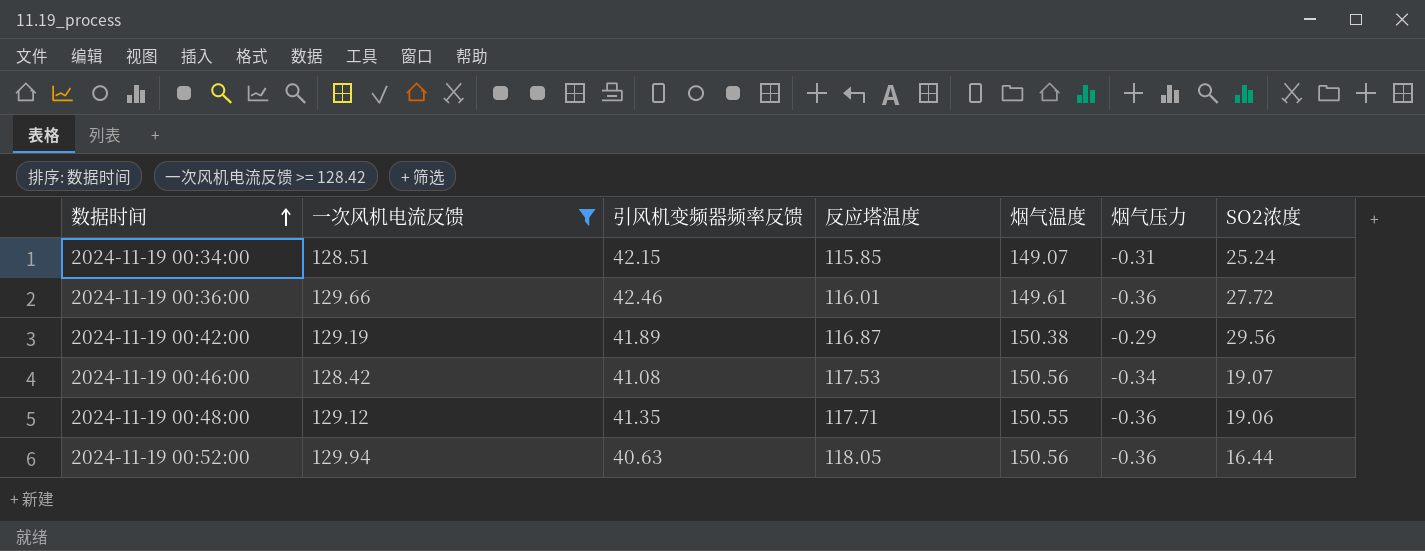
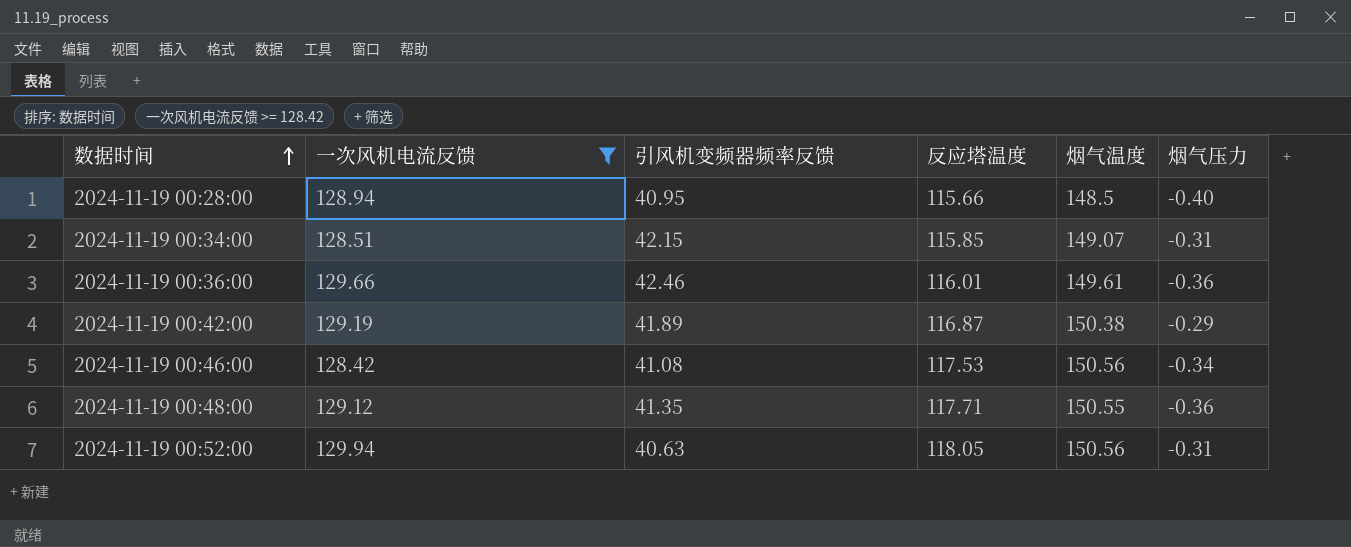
column SO2浓度 | position: 7 -> none
row 2024-11-19 00:28:00: none -> 128.94 | 40.95 | 115.66 | 148.5 | -0.40
2024-11-19 00:52:00 | 烟气压力: -0.36 -> -0.31

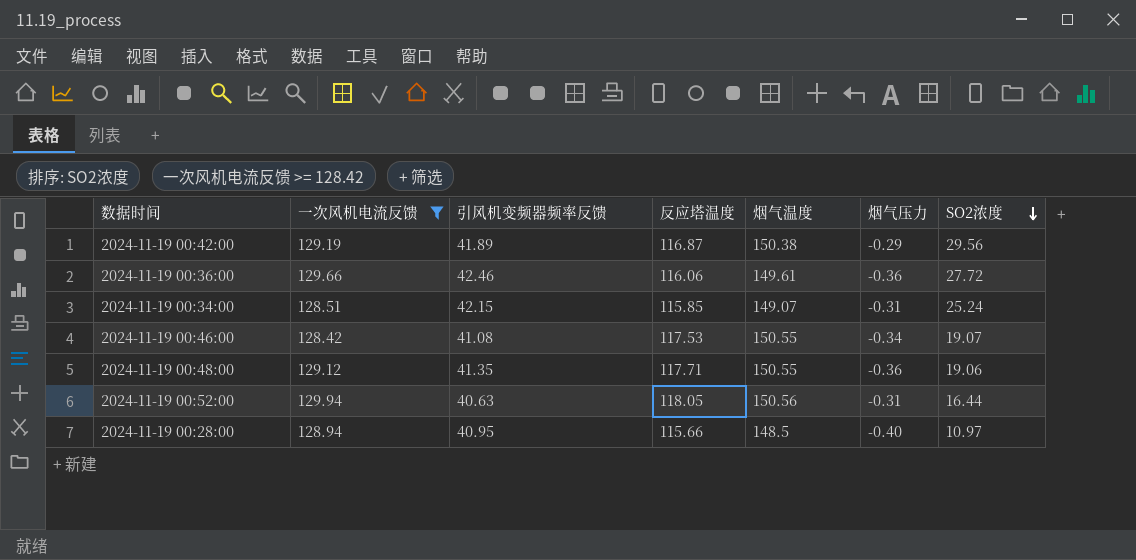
row order: 数据时间 ascending -> SO2浓度 descending
column SO2浓度 | position: none -> 7
2024-11-19 00:36:00 | 反应塔温度: 116.01 -> 116.06
2024-11-19 00:46:00 | 烟气温度: 150.56 -> 150.55

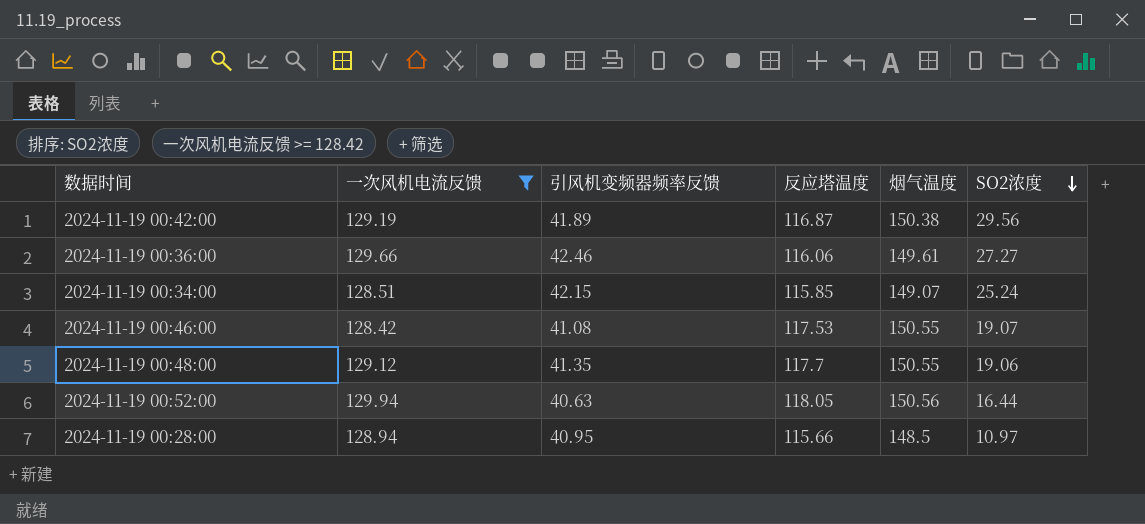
column 烟气压力 | position: 6 -> none
2024-11-19 00:36:00 | SO2浓度: 27.72 -> 27.27
2024-11-19 00:48:00 | 反应塔温度: 117.71 -> 117.7

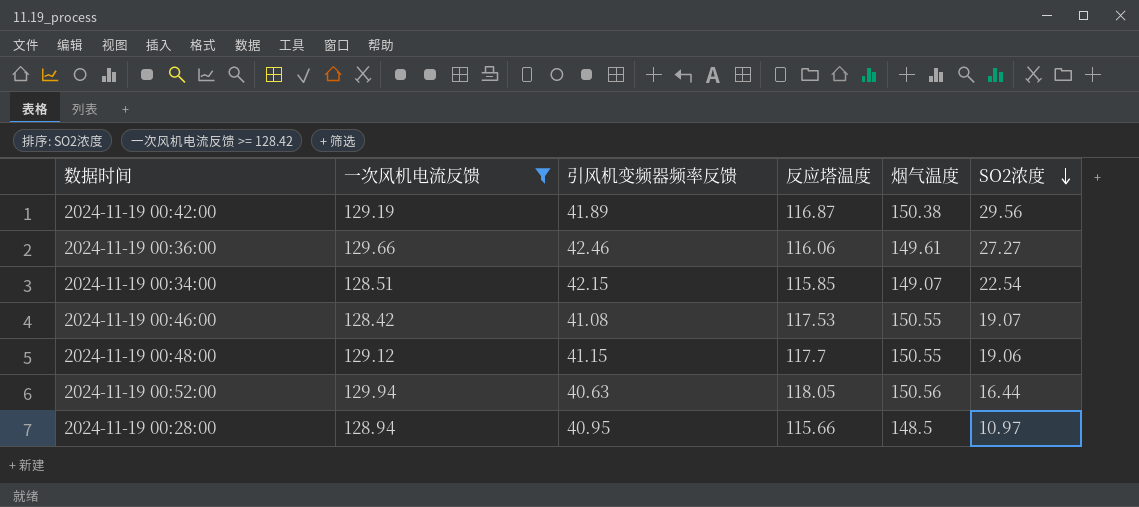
2024-11-19 00:34:00 | SO2浓度: 25.24 -> 22.54
2024-11-19 00:48:00 | 引风机变频器频率反馈: 41.35 -> 41.15

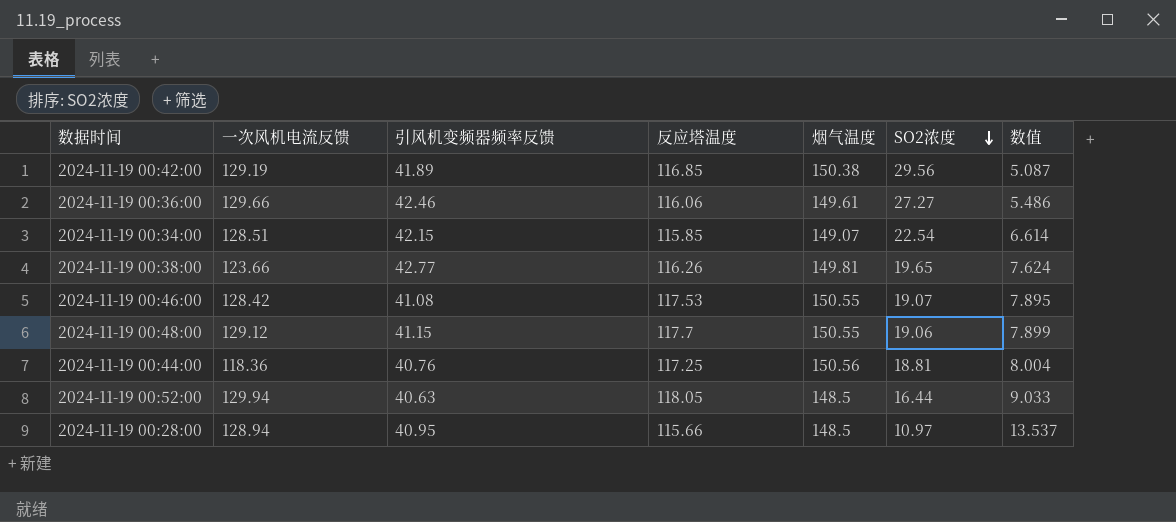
filter: 一次风机电流反馈 >= 128.42 -> none
column 数值 | formula: none -> [烟气温度] / [SO2浓度]
2024-11-19 00:42:00 | 反应塔温度: 116.87 -> 116.85
2024-11-19 00:52:00 | 烟气温度: 150.56 -> 148.5

